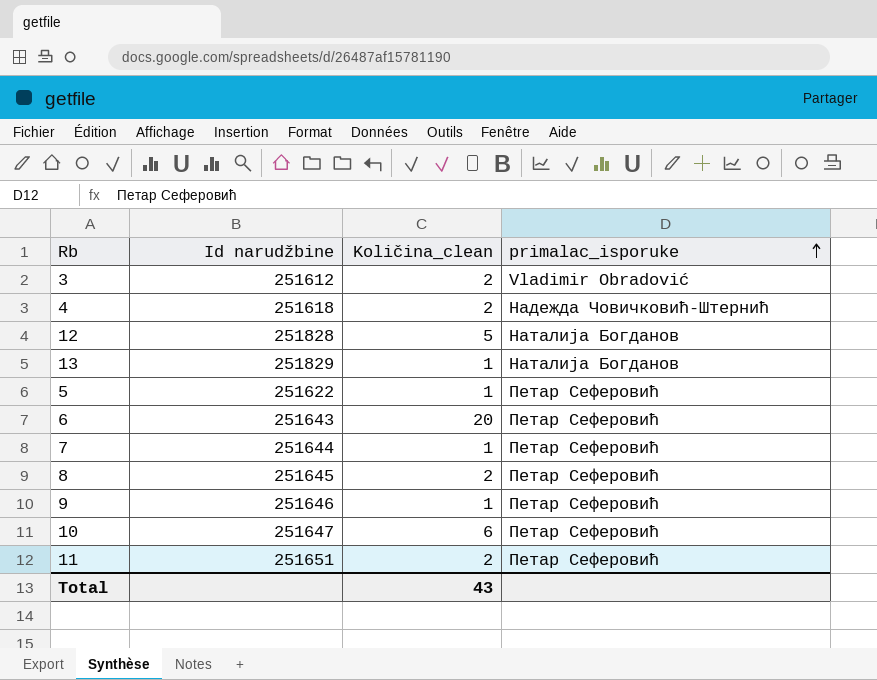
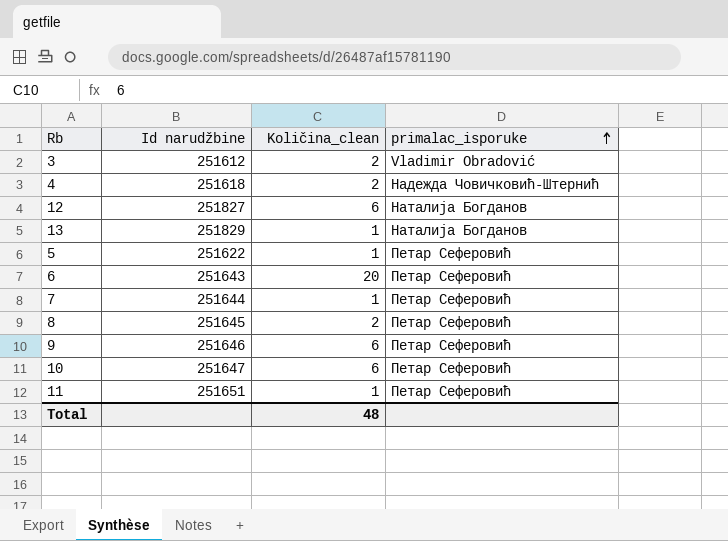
12 | Id narudžbine: 251828 -> 251827
12 | Količina_clean: 5 -> 6
9 | Količina_clean: 1 -> 6
11 | Količina_clean: 2 -> 1
Total | Količina_clean: 43 -> 48

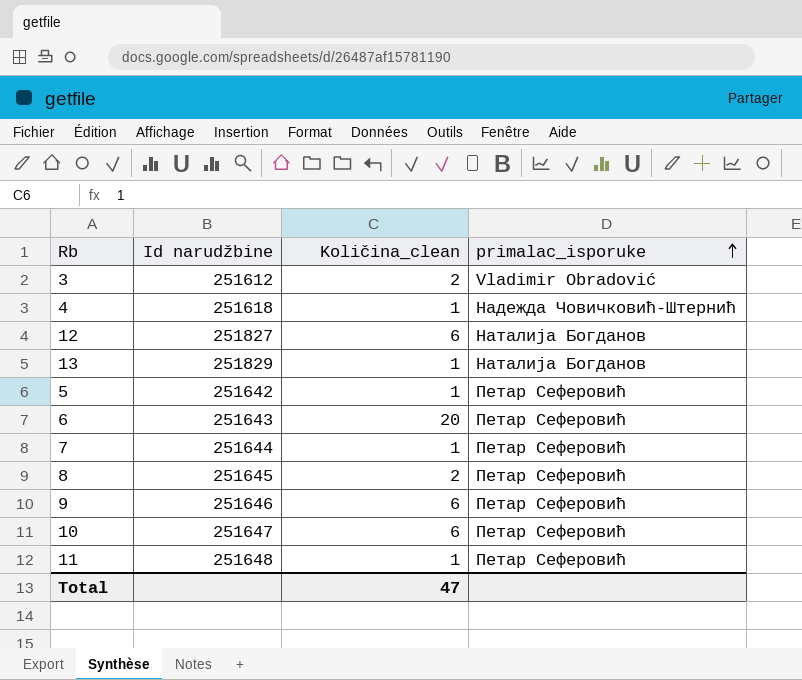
4 | Količina_clean: 2 -> 1
5 | Id narudžbine: 251622 -> 251642
11 | Id narudžbine: 251651 -> 251648
Total | Količina_clean: 48 -> 47

